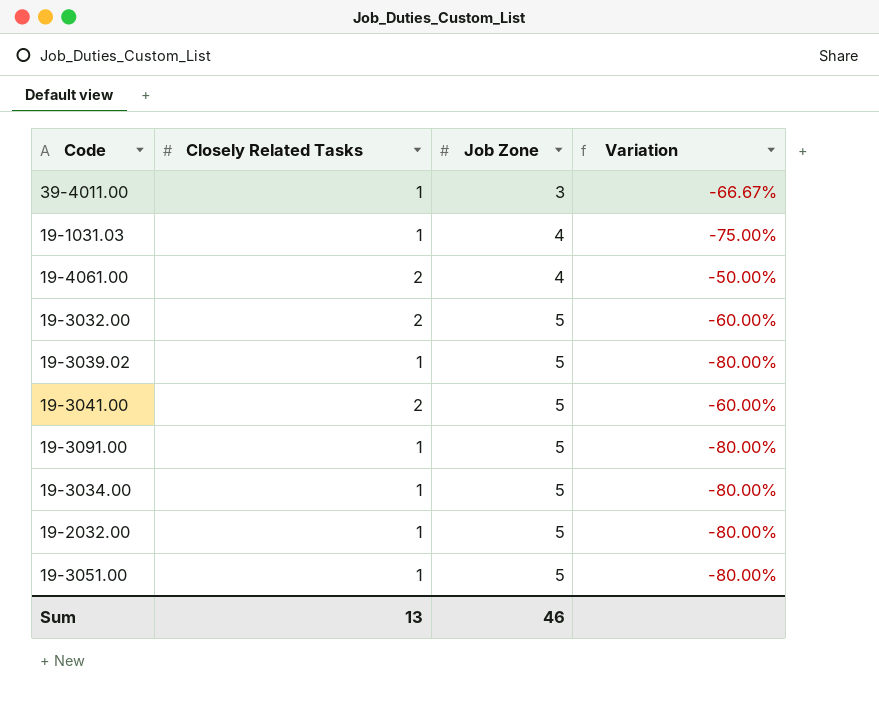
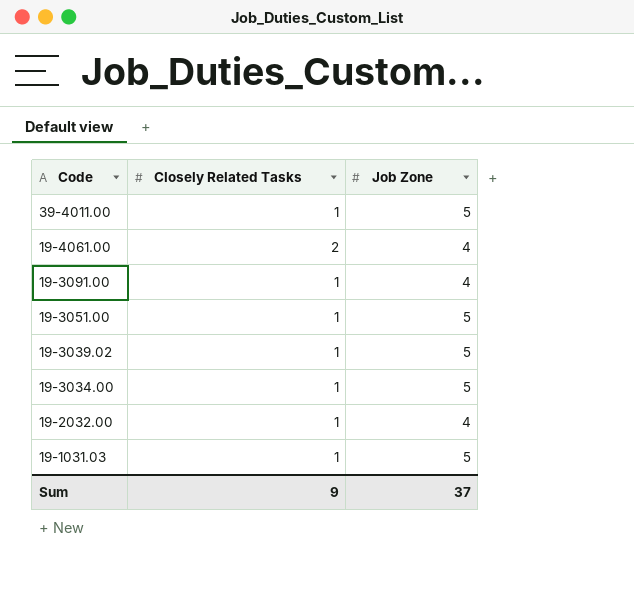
row order: Job Zone ascending -> Code descending
column Variation | formula: ([Closely Related Tasks] - [Job Zone]) / [Job Zone] -> none
row 19-3032.00: 2 | 5 | -60.00% -> none
row 19-3041.00: 2 | 5 | -60.00% -> none
39-4011.00 | Job Zone: 3 -> 5
19-3091.00 | Job Zone: 5 -> 4
19-2032.00 | Job Zone: 5 -> 4
19-1031.03 | Job Zone: 4 -> 5
Sum | Closely Related Tasks: 13 -> 9
Sum | Job Zone: 46 -> 37

